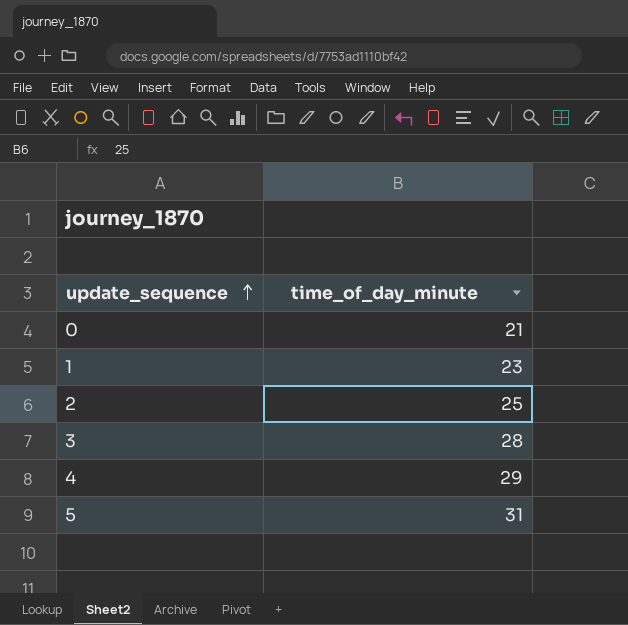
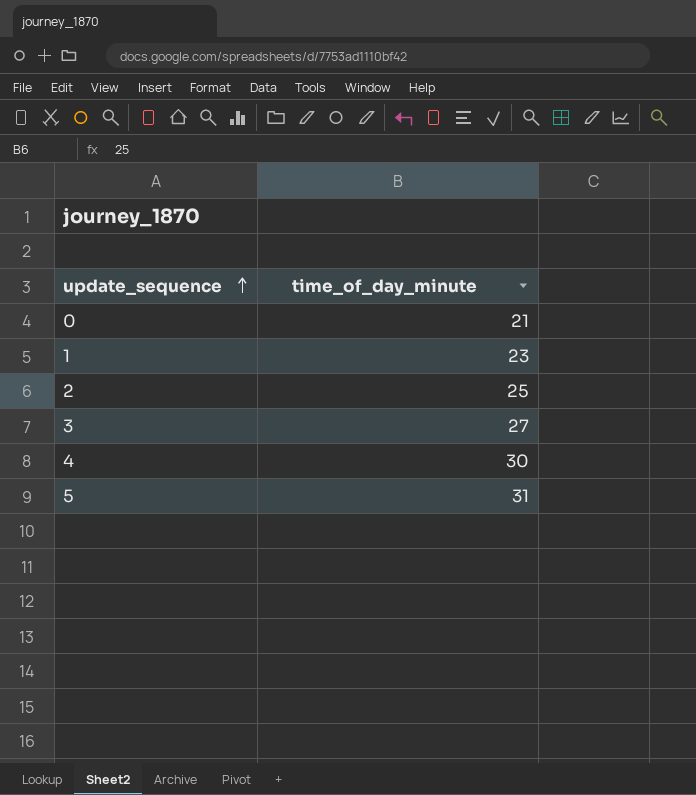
3 | time_of_day_minute: 28 -> 27
4 | time_of_day_minute: 29 -> 30

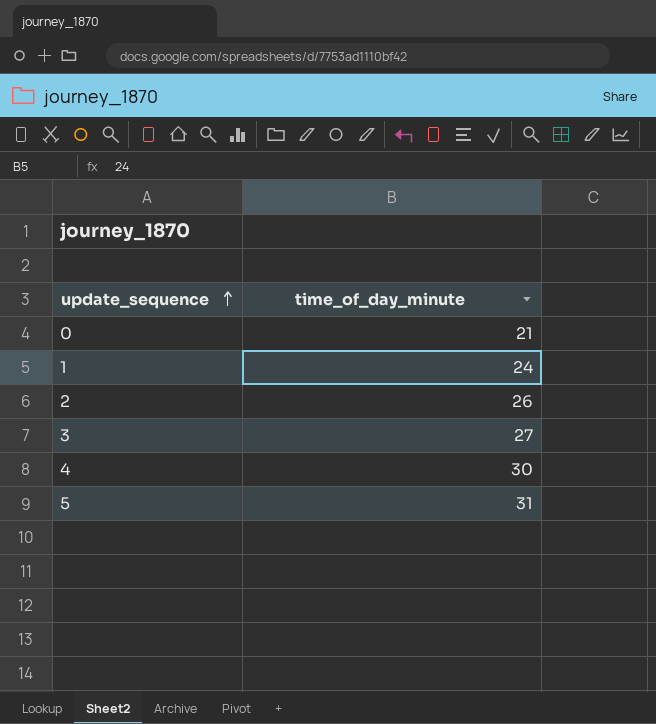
1 | time_of_day_minute: 23 -> 24
2 | time_of_day_minute: 25 -> 26

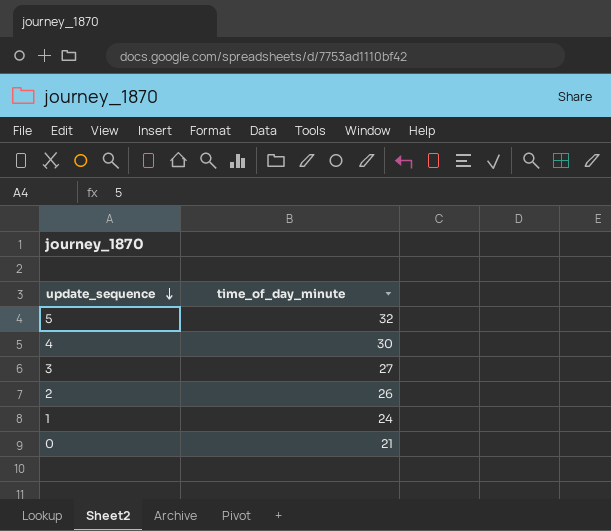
row order: update_sequence ascending -> update_sequence descending
5 | time_of_day_minute: 31 -> 32

